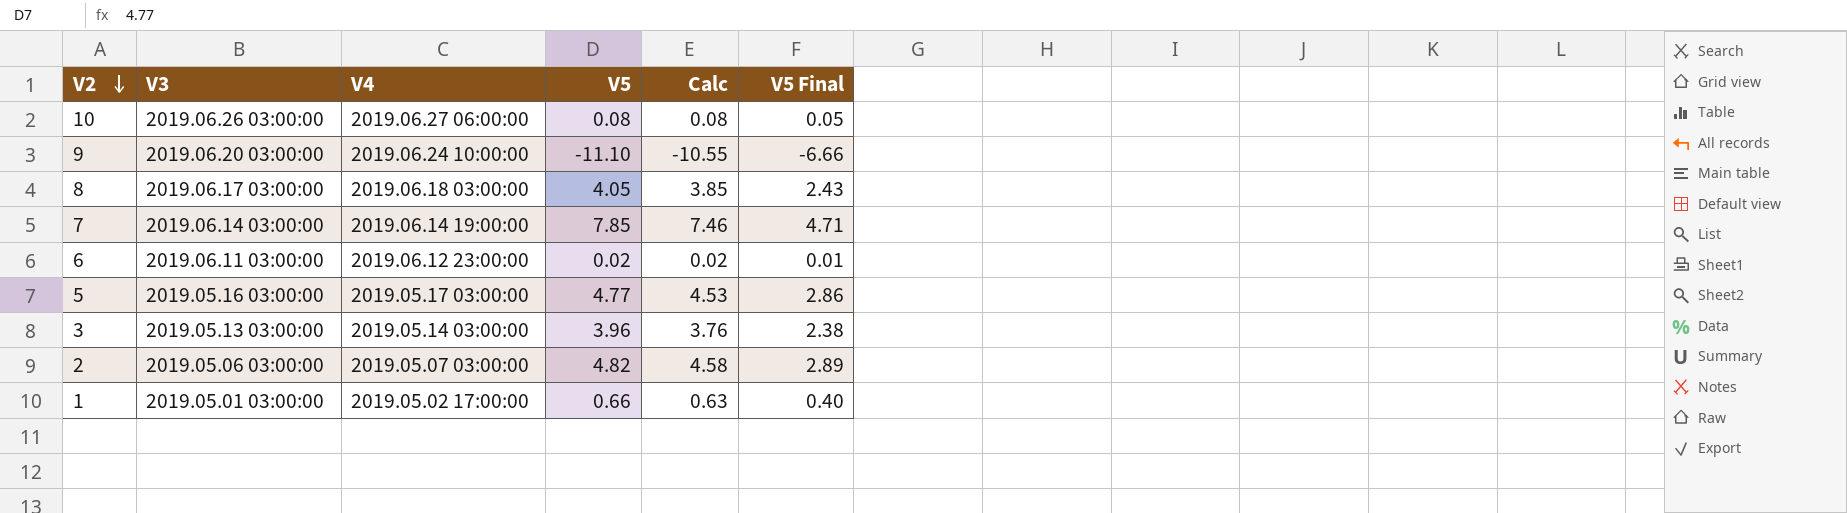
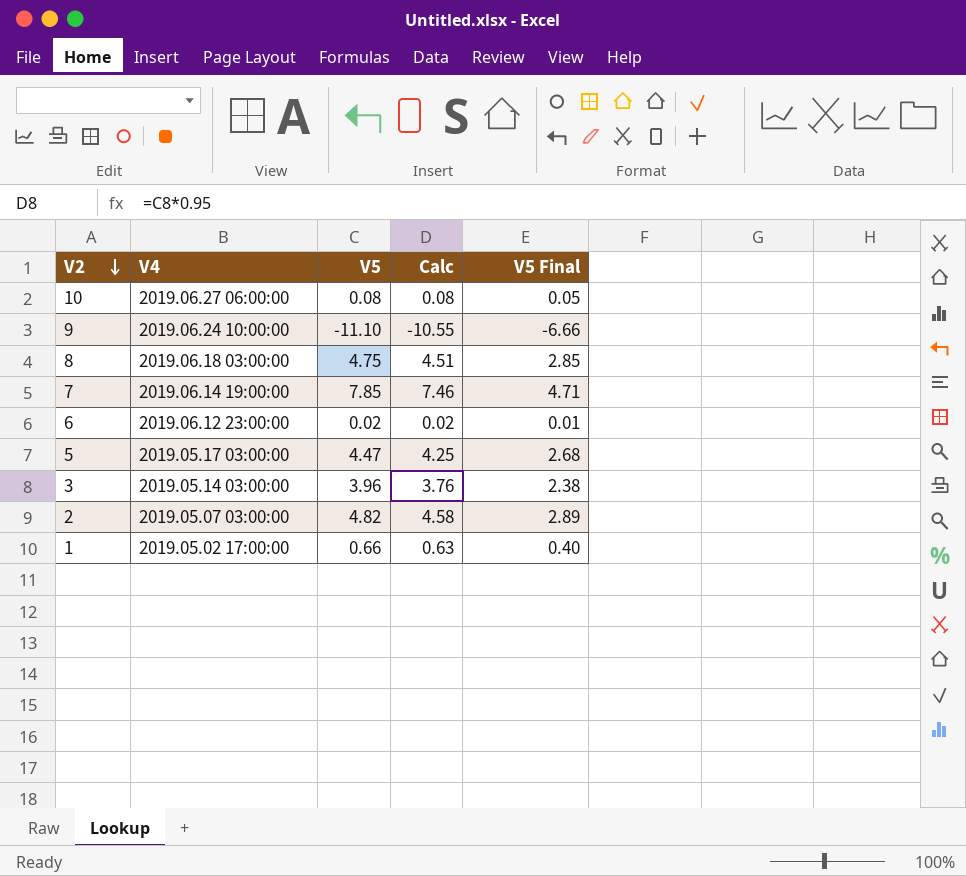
column V3 | position: 2 -> none
8 | V5: 4.05 -> 4.75
8 | Calc: 3.85 -> 4.51
8 | V5 Final: 2.43 -> 2.85
5 | V5: 4.77 -> 4.47
5 | Calc: 4.53 -> 4.25
5 | V5 Final: 2.86 -> 2.68

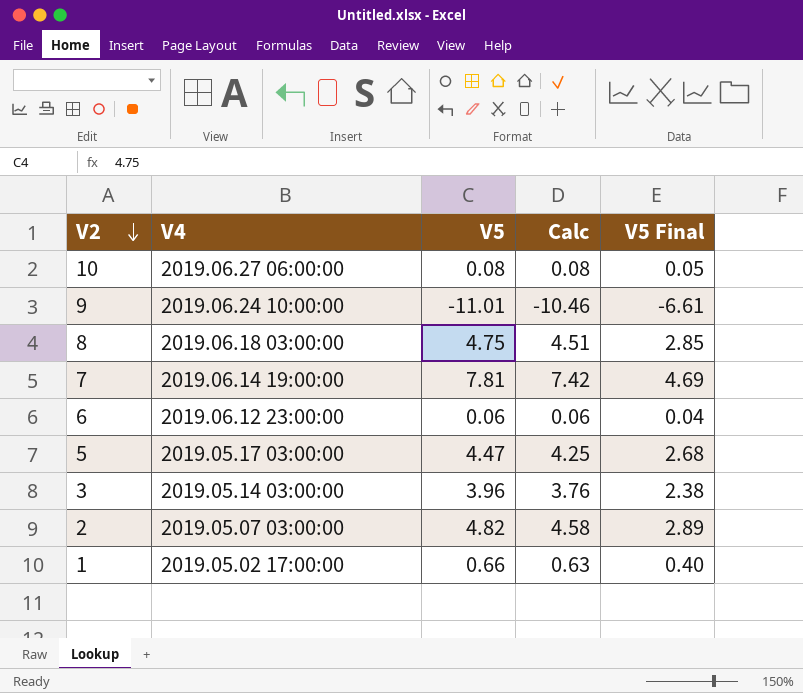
9 | V5: -11.10 -> -11.01
9 | Calc: -10.55 -> -10.46
9 | V5 Final: -6.66 -> -6.61
7 | V5: 7.85 -> 7.81
7 | Calc: 7.46 -> 7.42
7 | V5 Final: 4.71 -> 4.69
6 | V5: 0.02 -> 0.06
6 | Calc: 0.02 -> 0.06
6 | V5 Final: 0.01 -> 0.04

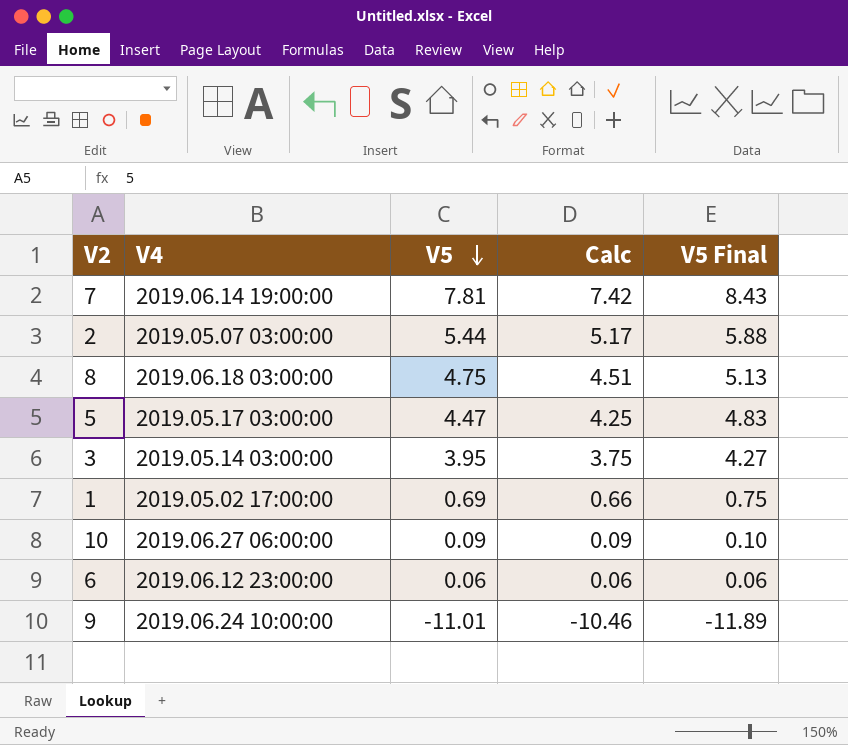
row order: V2 descending -> V5 descending
column V5 Final | formula: [V5] * 0.6 -> [V5] * 1.08
2 | V5: 4.82 -> 5.44
2 | Calc: 4.58 -> 5.17
3 | V5: 3.96 -> 3.95
3 | Calc: 3.76 -> 3.75
1 | V5: 0.66 -> 0.69
1 | Calc: 0.63 -> 0.66
10 | V5: 0.08 -> 0.09
10 | Calc: 0.08 -> 0.09

